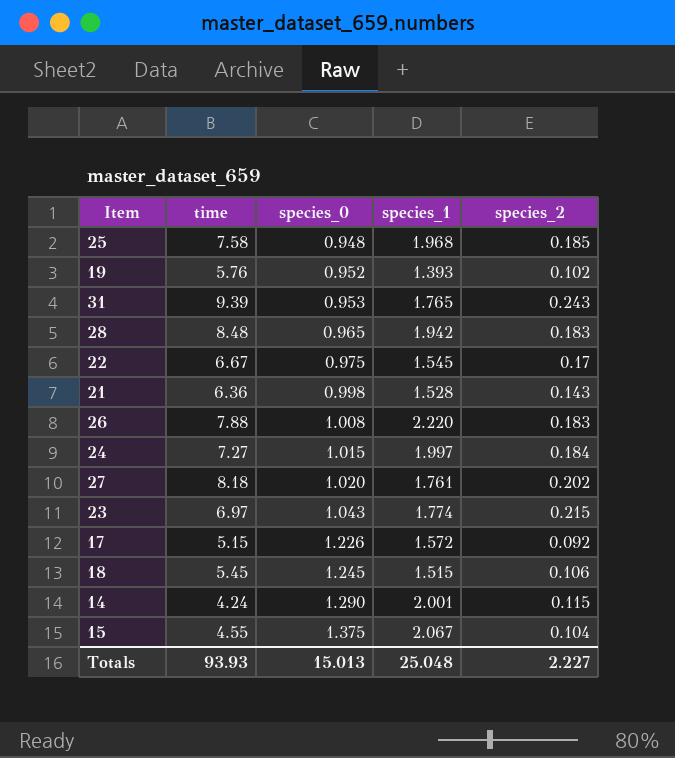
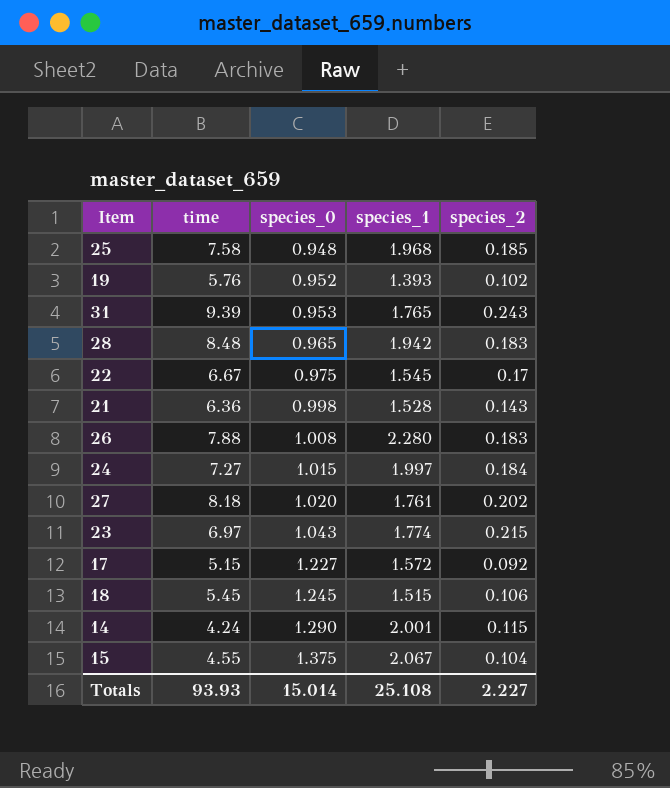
26 | species_1: 2.220 -> 2.280
17 | species_0: 1.226 -> 1.227
Totals | species_0: 15.013 -> 15.014
Totals | species_1: 25.048 -> 25.108

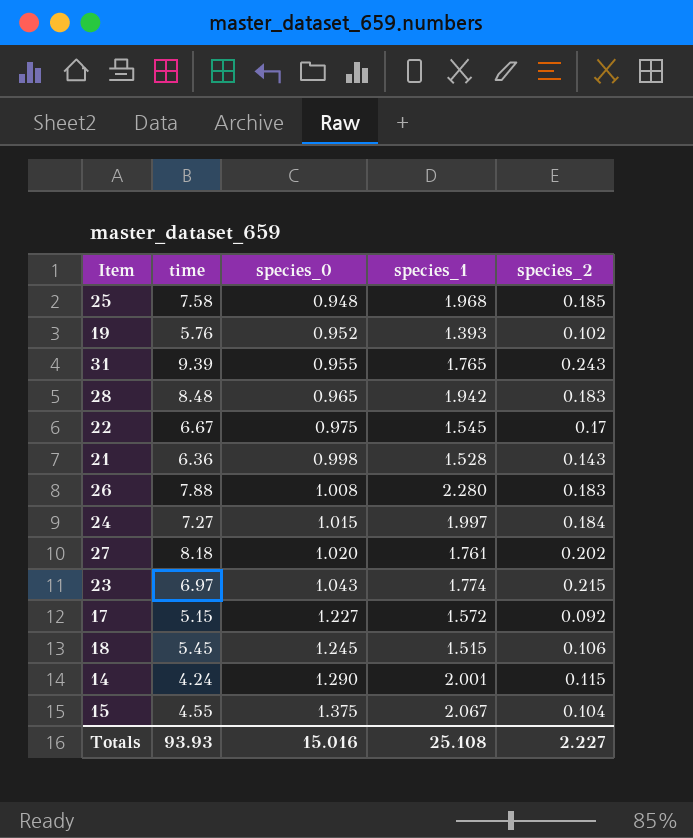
31 | species_0: 0.953 -> 0.955
Totals | species_0: 15.014 -> 15.016

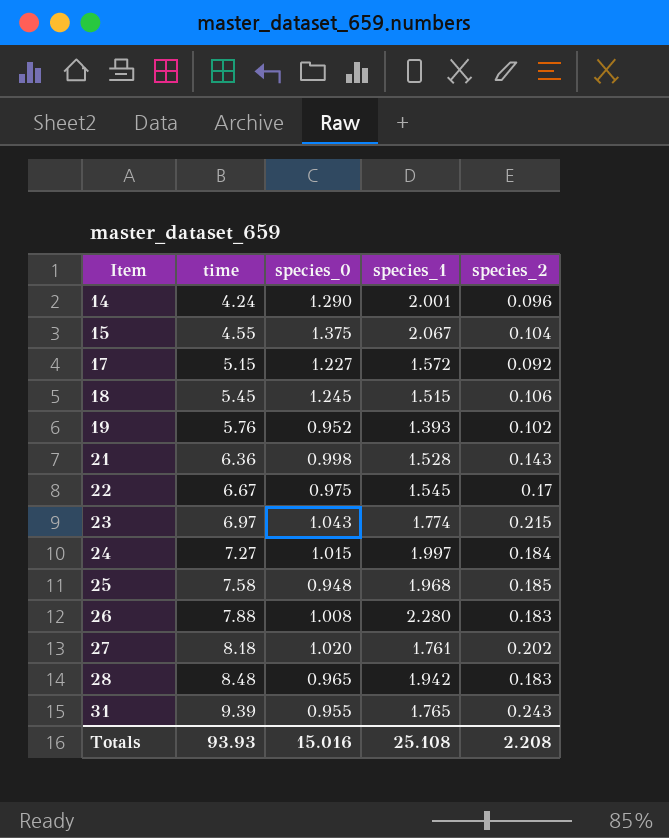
row order: species_0 ascending -> Item ascending
14 | species_2: 0.115 -> 0.096
Totals | species_2: 2.227 -> 2.208

